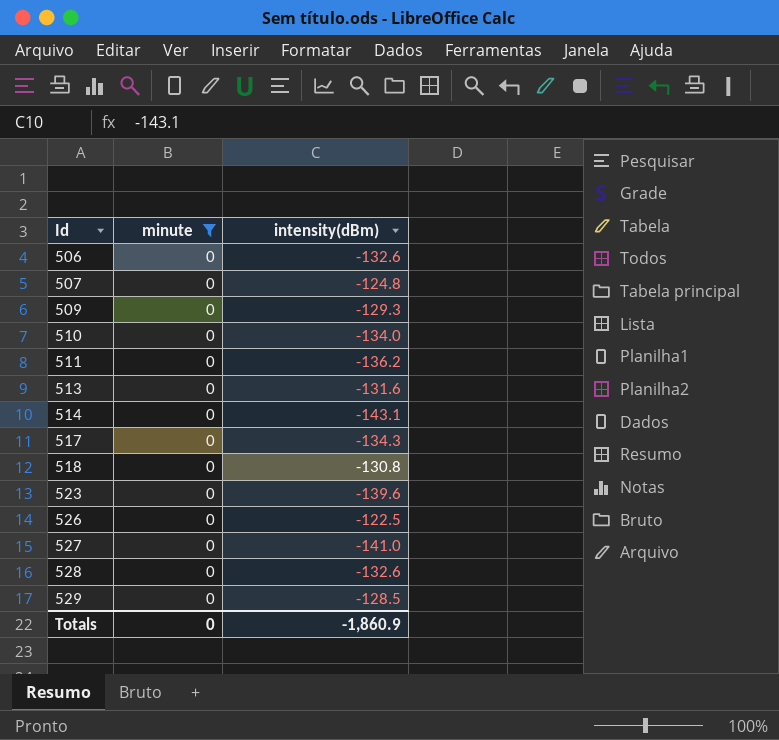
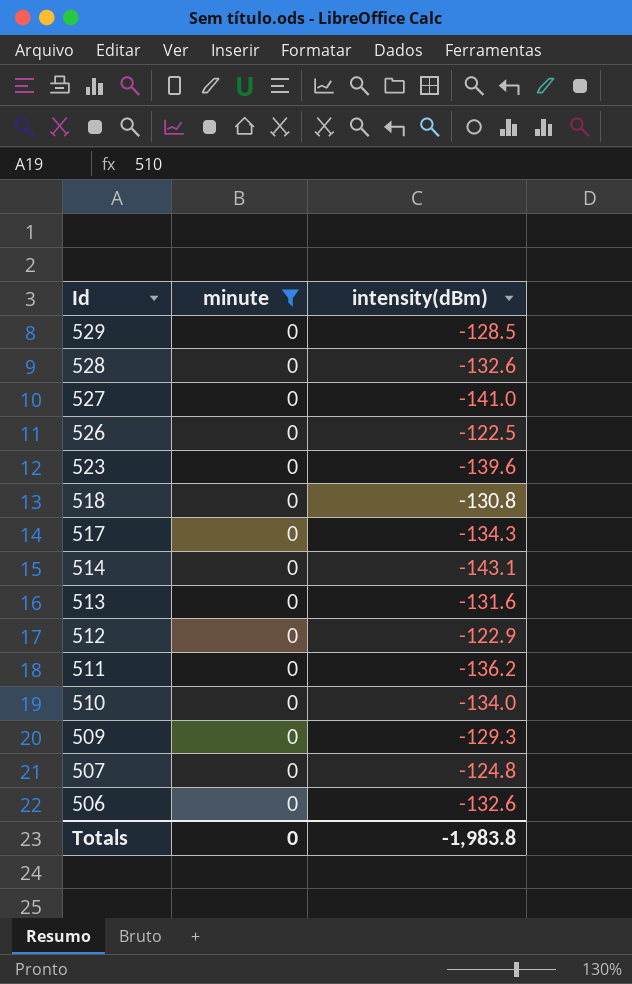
row order: Id ascending -> Id descending
row 512: none -> 0 | -122.9
Totals | intensity(dBm): -1,860.9 -> -1,983.8

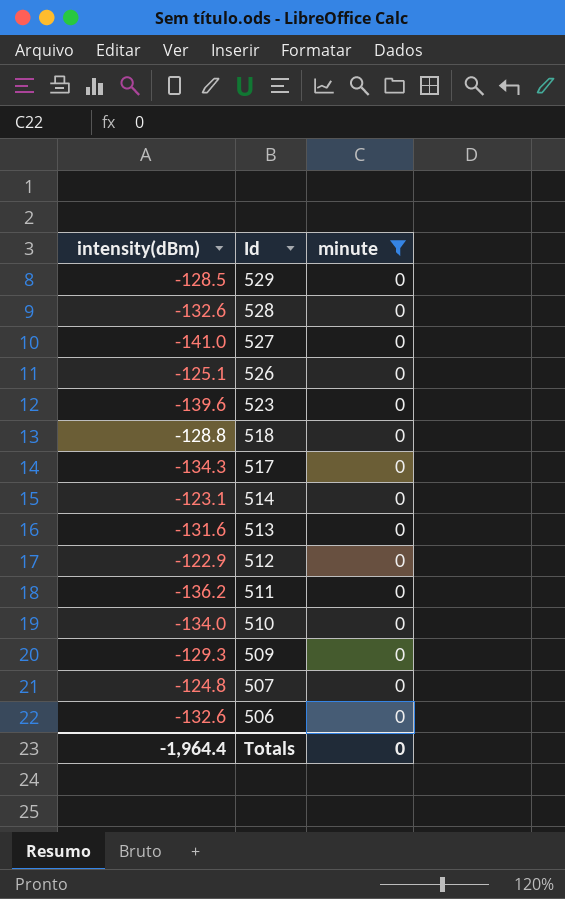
column intensity(dBm) | position: 3 -> 1
526 | intensity(dBm): -122.5 -> -125.1
518 | intensity(dBm): -130.8 -> -128.8
514 | intensity(dBm): -143.1 -> -123.1
Totals | intensity(dBm): -1,983.8 -> -1,964.4

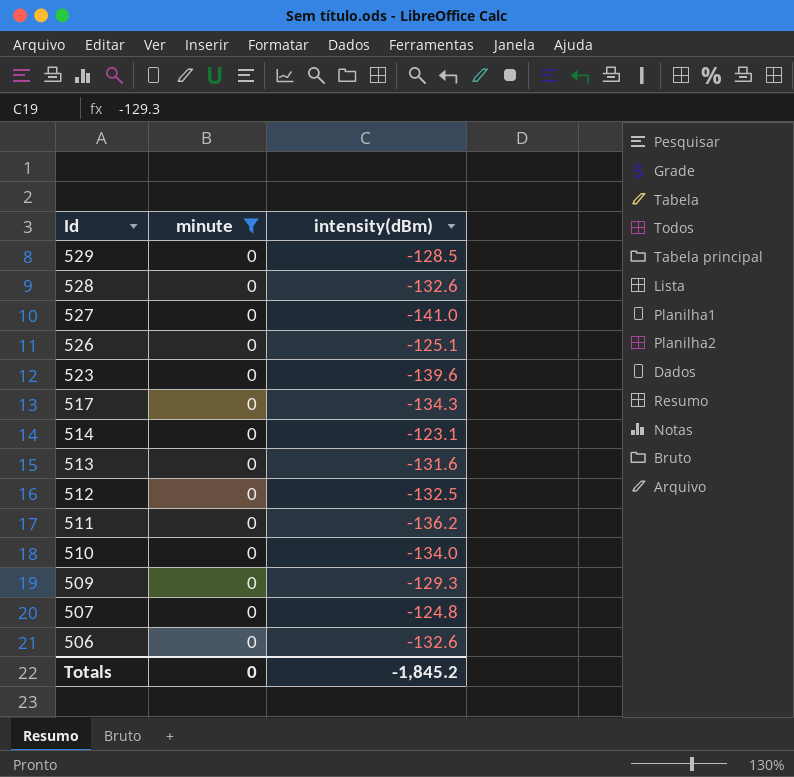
column intensity(dBm) | position: 1 -> 3
row 518: -128.8 | 0 -> none
512 | intensity(dBm): -122.9 -> -132.5
Totals | intensity(dBm): -1,964.4 -> -1,845.2

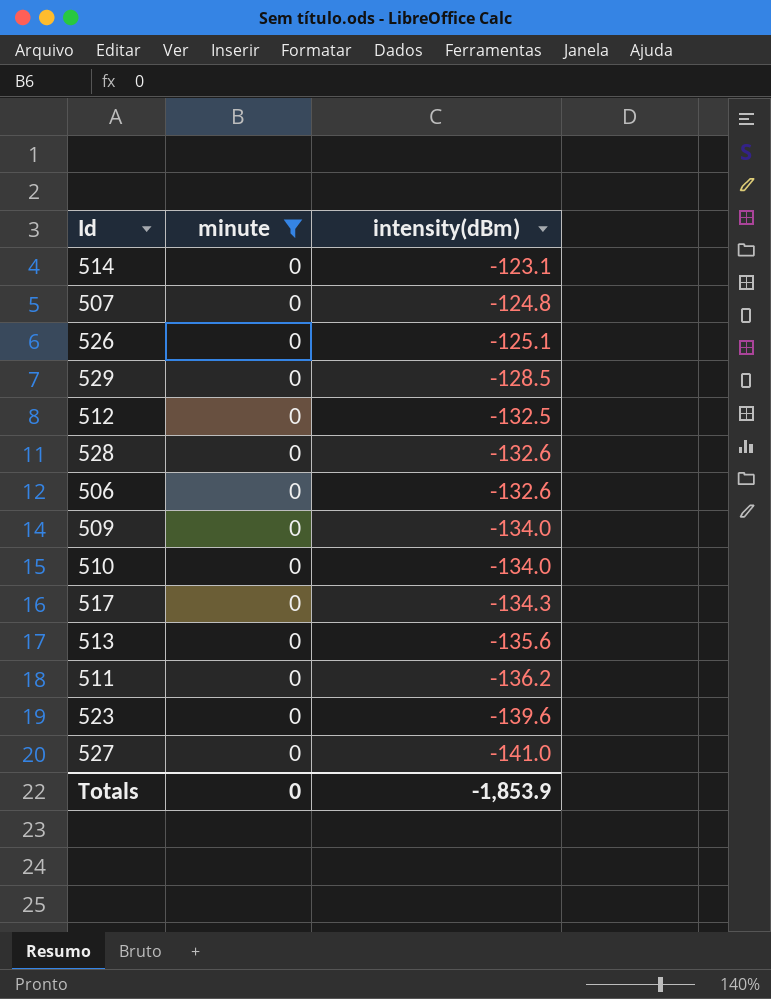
row order: Id descending -> intensity(dBm) descending
509 | intensity(dBm): -129.3 -> -134.0
513 | intensity(dBm): -131.6 -> -135.6
Totals | intensity(dBm): -1,845.2 -> -1,853.9

